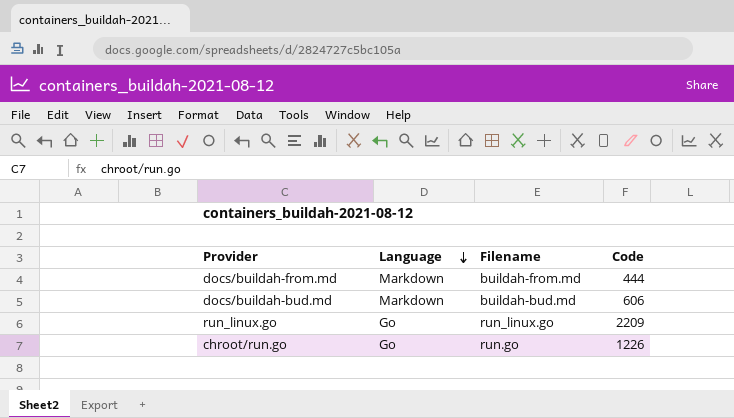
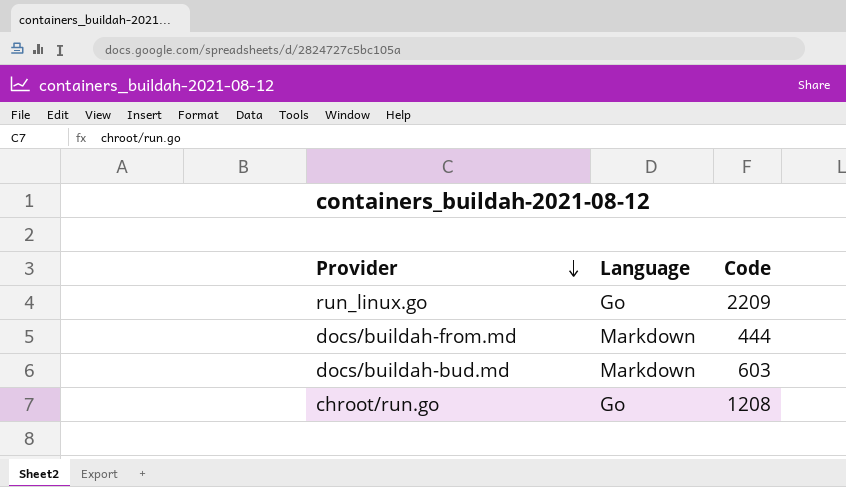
row order: Language descending -> Provider descending
column Filename | position: 3 -> none
docs/buildah-bud.md | Code: 606 -> 603
chroot/run.go | Code: 1226 -> 1208

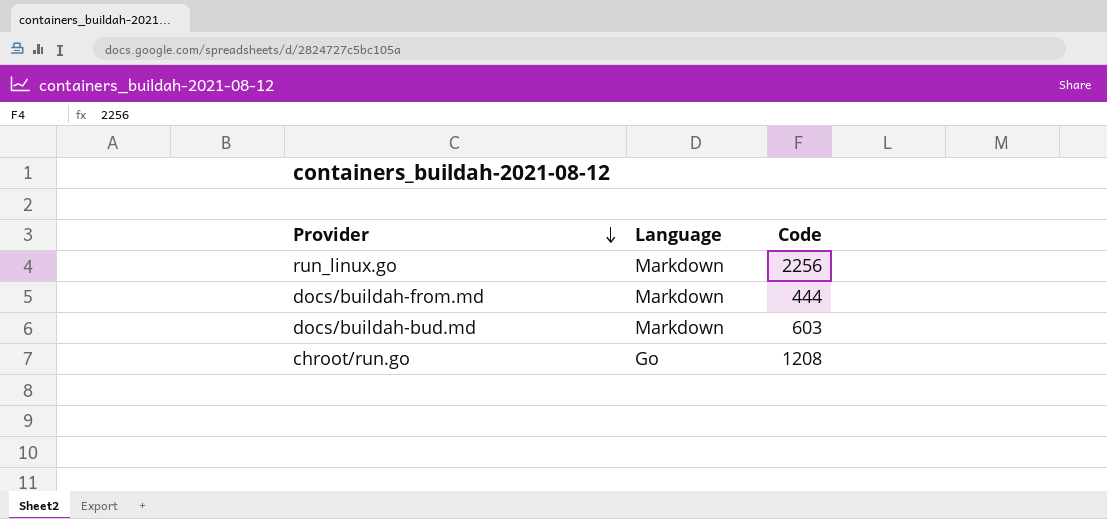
run_linux.go | Language: Go -> Markdown
run_linux.go | Code: 2209 -> 2256

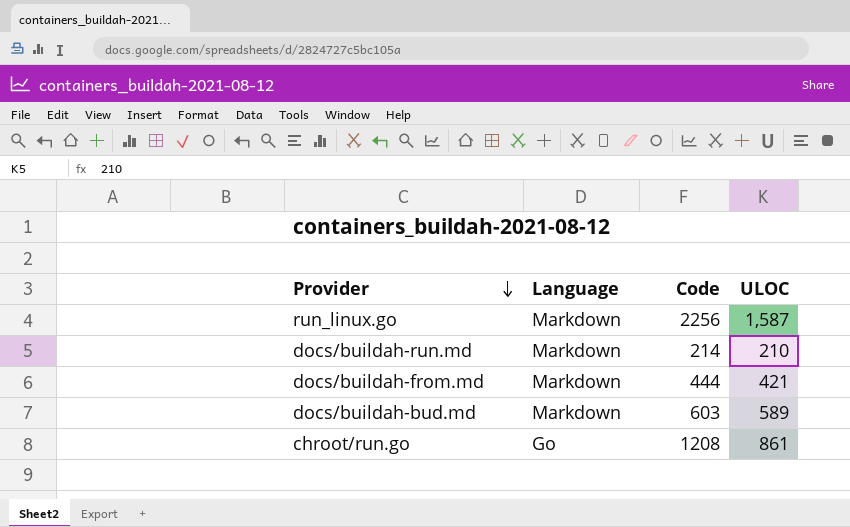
column ULOC | position: none -> 4
row docs/buildah-run.md: none -> Markdown | 214 | 210

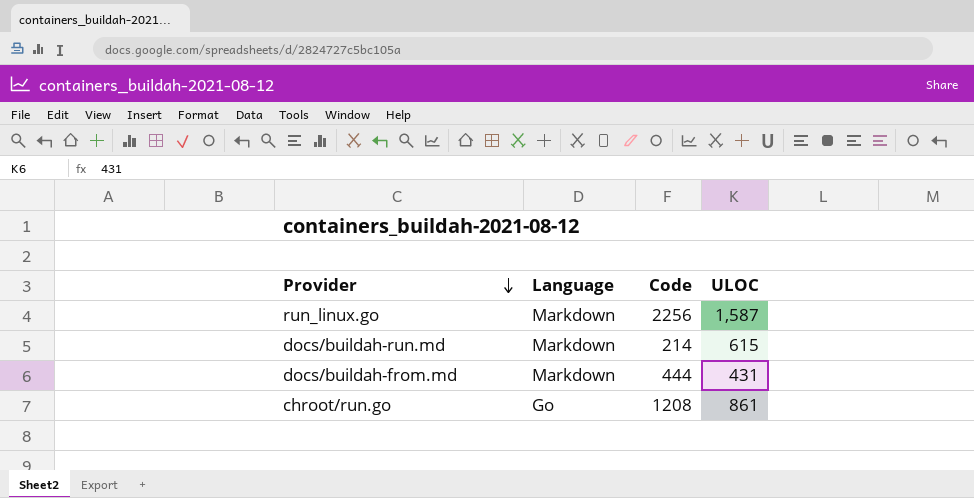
row docs/buildah-bud.md: Markdown | 603 | 589 -> none
docs/buildah-run.md | ULOC: 210 -> 615
docs/buildah-from.md | ULOC: 421 -> 431

